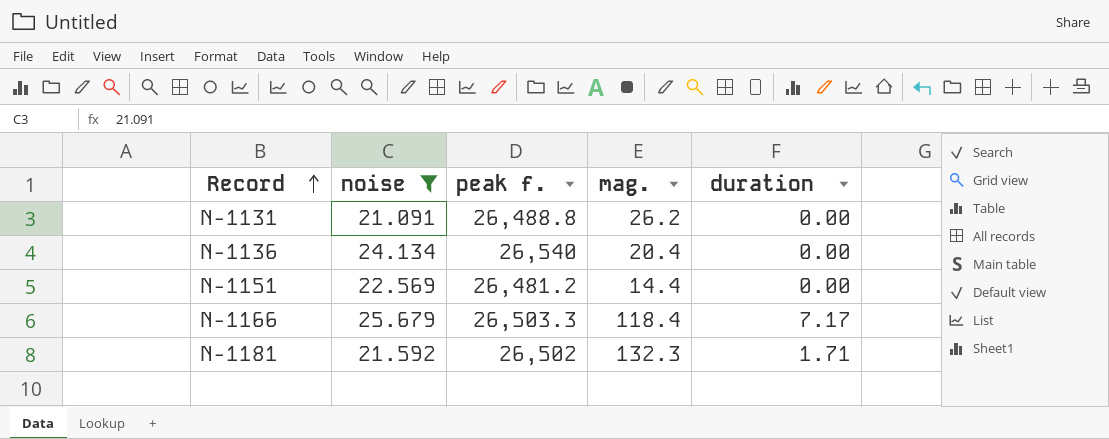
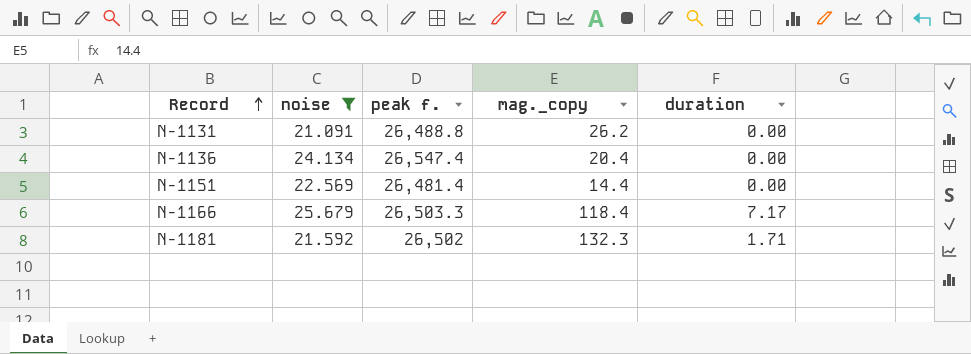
column name: mag. -> mag._copy
N-1136 | peak f.: 26,540 -> 26,547.4
N-1151 | peak f.: 26,481.2 -> 26,481.4

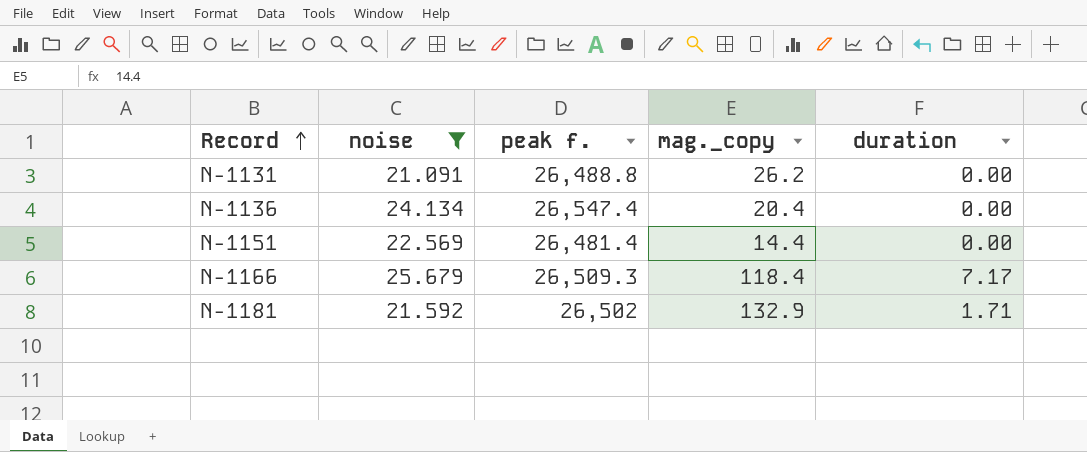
N-1166 | peak f.: 26,503.3 -> 26,509.3
N-1181 | mag._copy: 132.3 -> 132.9

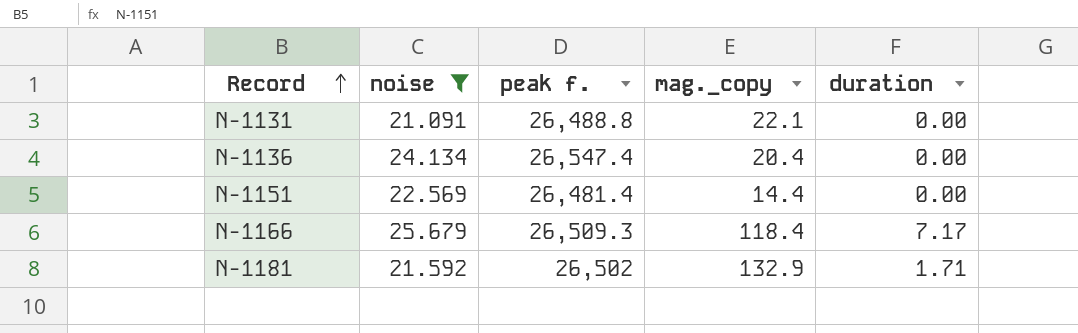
N-1131 | mag._copy: 26.2 -> 22.1

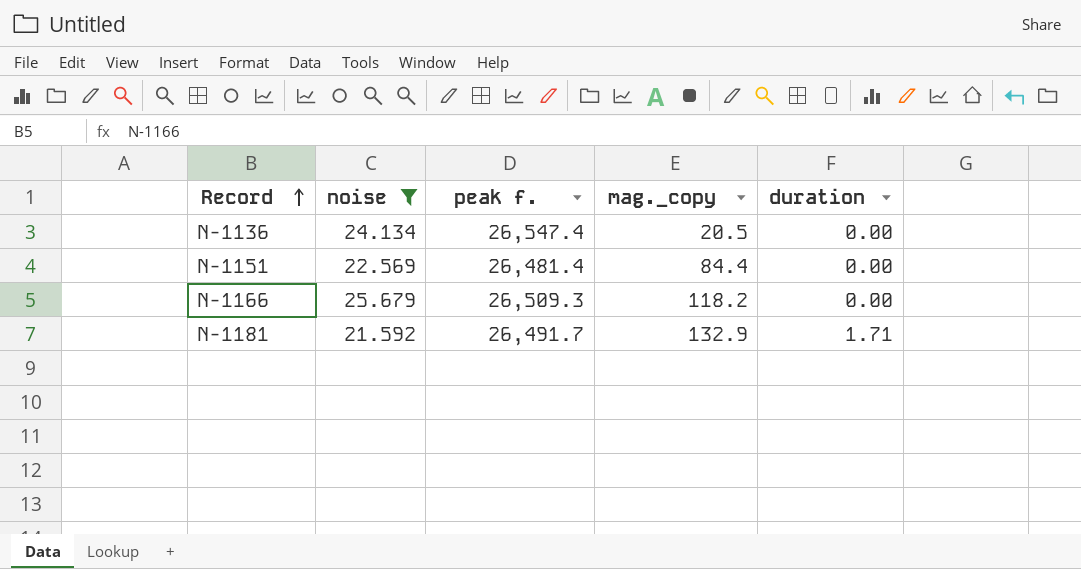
row N-1131: 21.091 | 26,488.8 | 22.1 | 0.00 -> none
N-1136 | mag._copy: 20.4 -> 20.5
N-1151 | mag._copy: 14.4 -> 84.4
N-1166 | mag._copy: 118.4 -> 118.2
N-1166 | duration: 7.17 -> 0.00
N-1181 | peak f.: 26,502 -> 26,491.7

